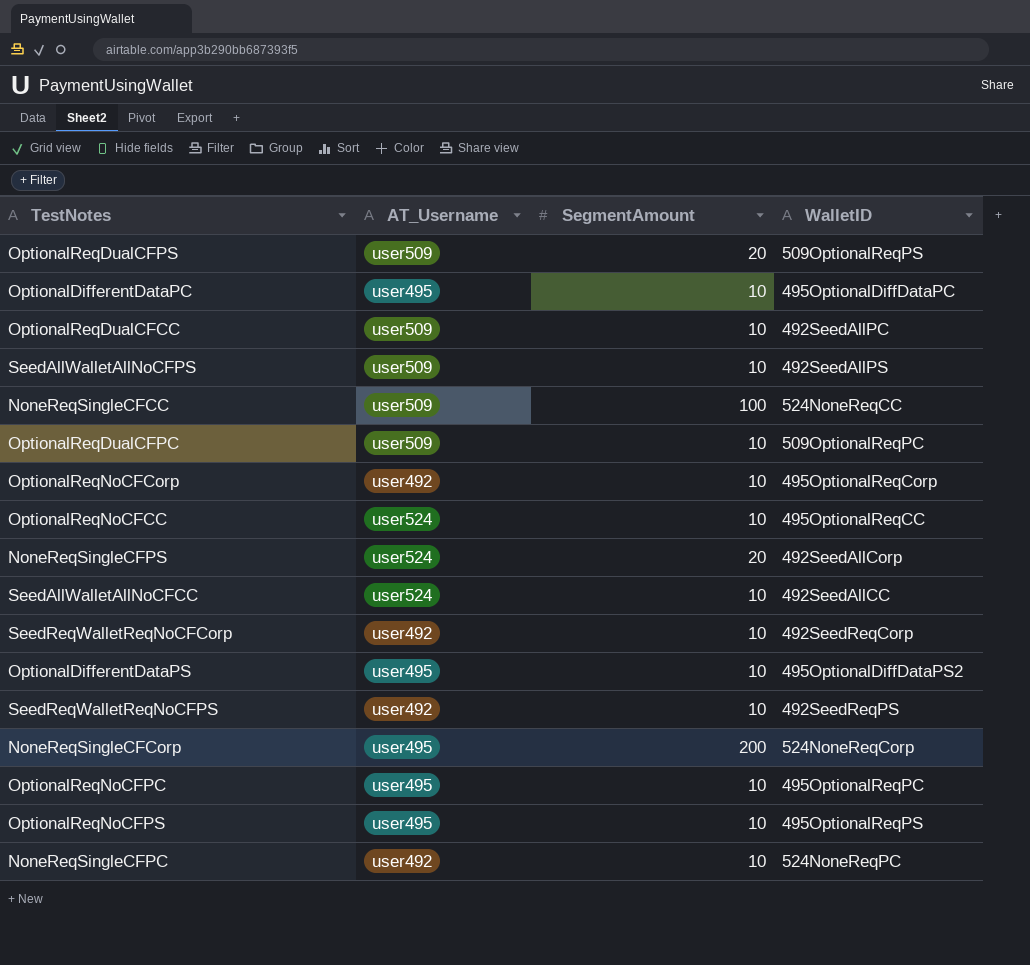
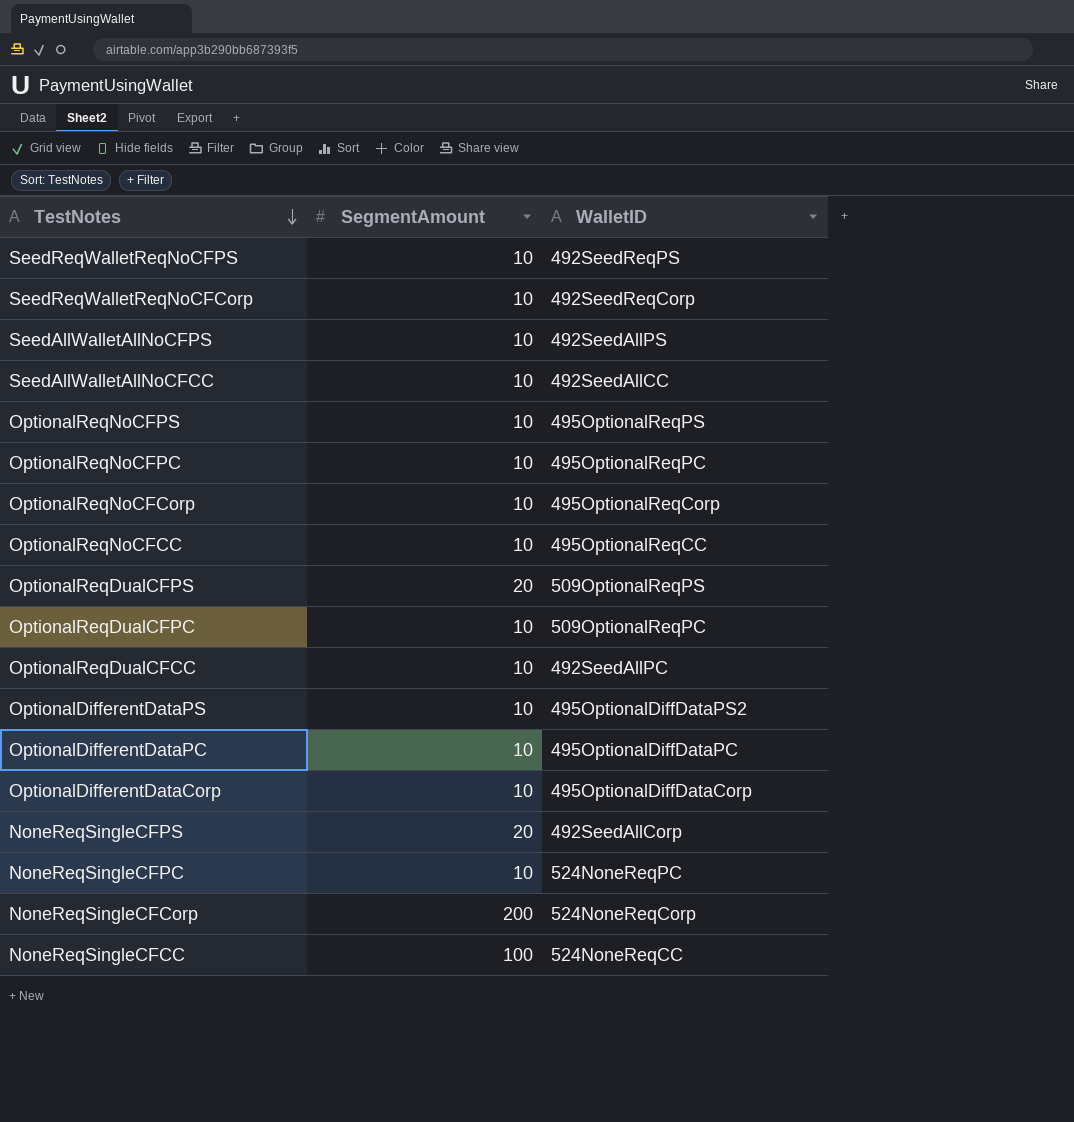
row order: none -> TestNotes descending
column AT_Username | position: 2 -> none
row OptionalDifferentDataCorp: none -> 10 | 495OptionalDiffDataCorp

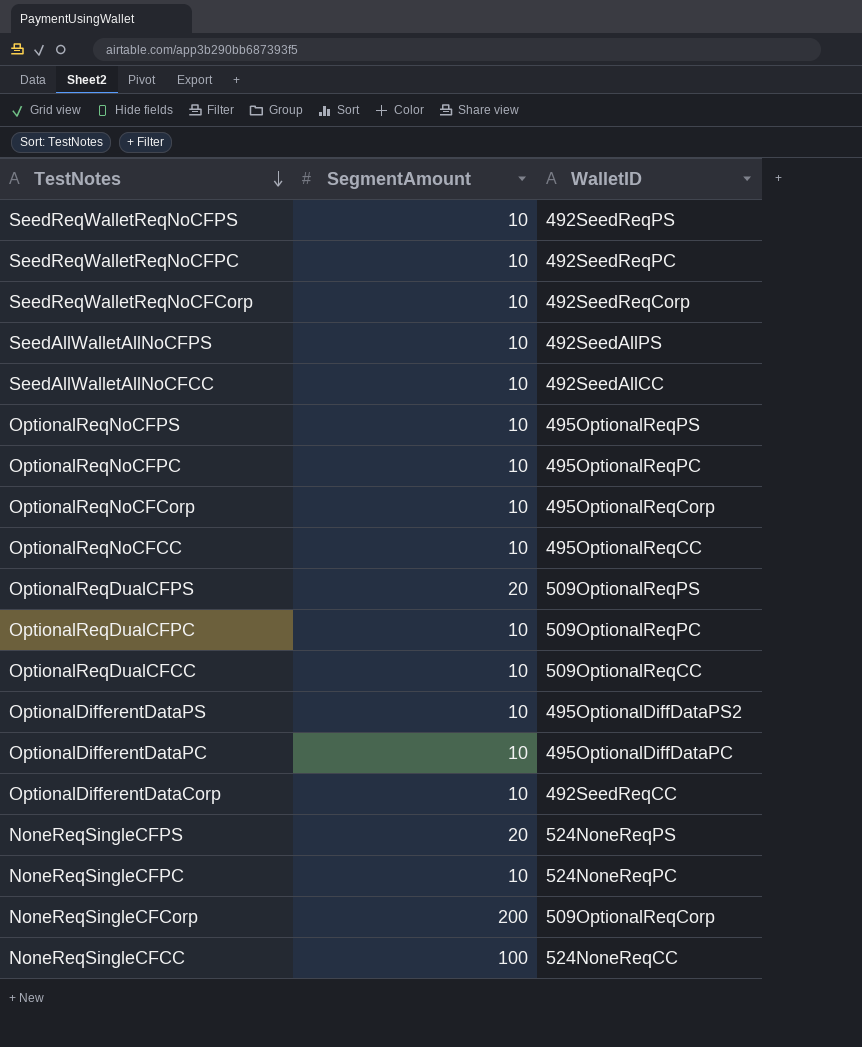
row SeedReqWalletReqNoCFPC: none -> 10 | 492SeedReqPC
OptionalReqDualCFCC | WalletID: 492SeedAllPC -> 509OptionalReqCC
OptionalDifferentDataCorp | WalletID: 495OptionalDiffDataCorp -> 492SeedReqCC
NoneReqSingleCFPS | WalletID: 492SeedAllCorp -> 524NoneReqPS
NoneReqSingleCFCorp | WalletID: 524NoneReqCorp -> 509OptionalReqCorp

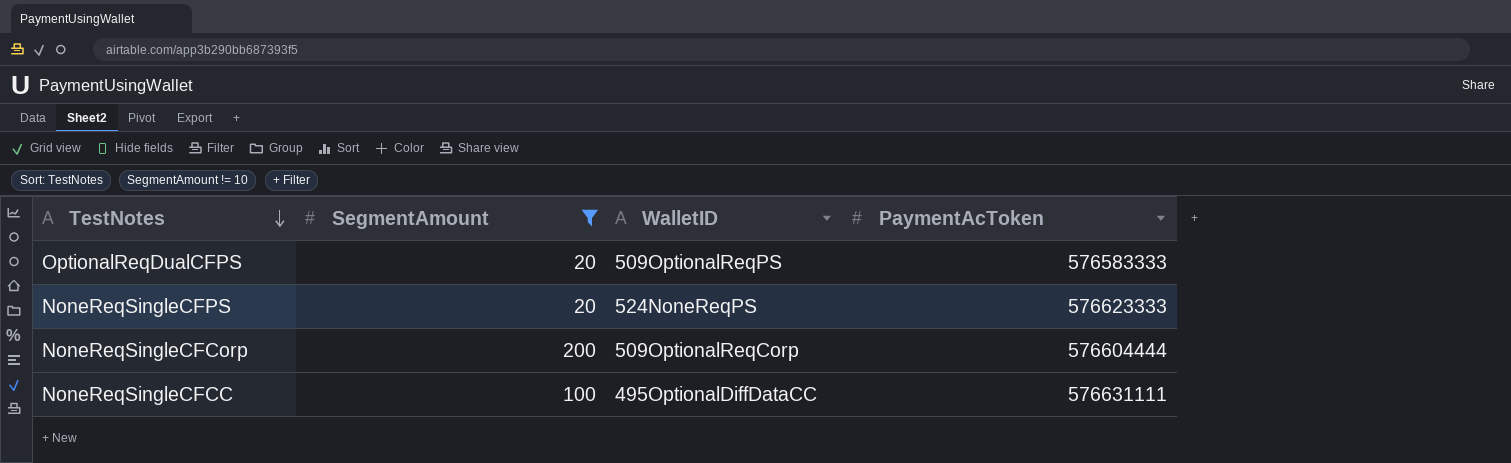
filter: none -> SegmentAmount != 10
column PaymentAcToken | position: none -> 4
NoneReqSingleCFCC | WalletID: 524NoneReqCC -> 495OptionalDiffDataCC

